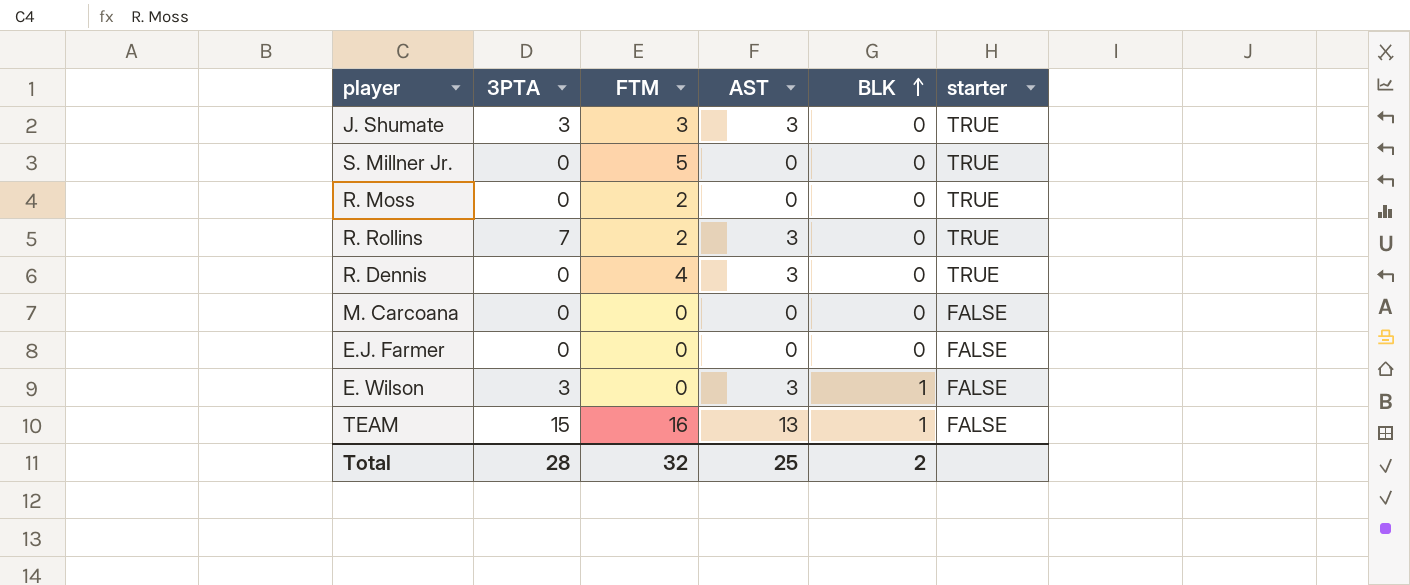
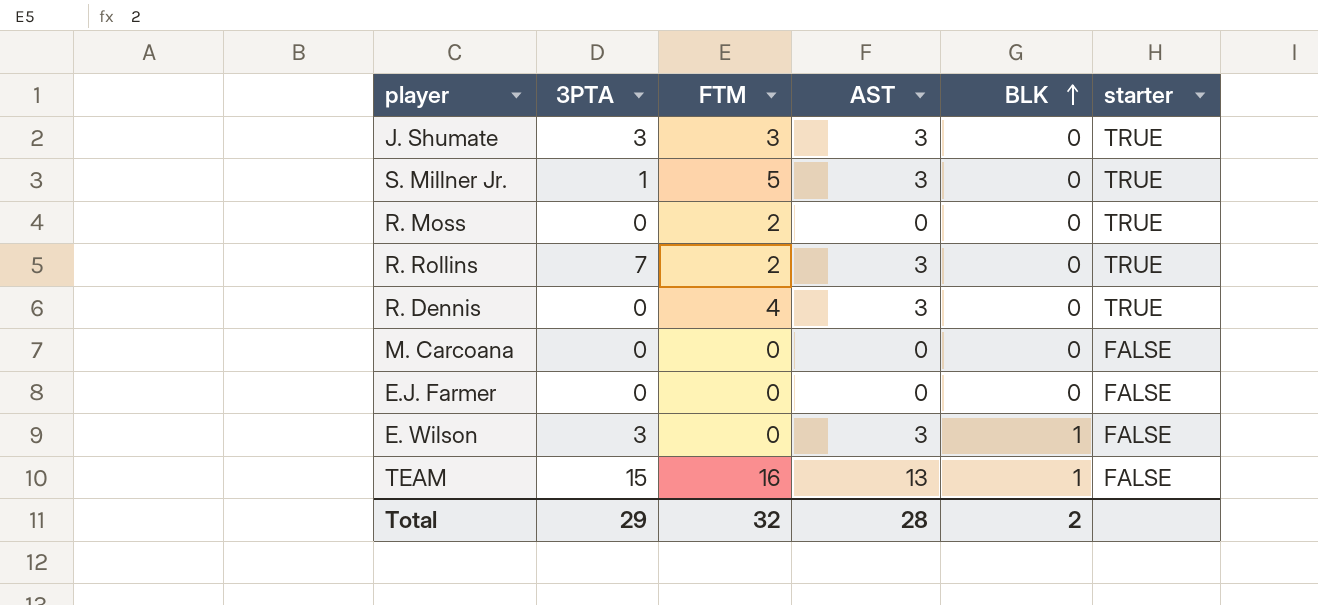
S. Millner Jr. | 3PTA: 0 -> 1
S. Millner Jr. | AST: 0 -> 3
Total | 3PTA: 28 -> 29
Total | AST: 25 -> 28

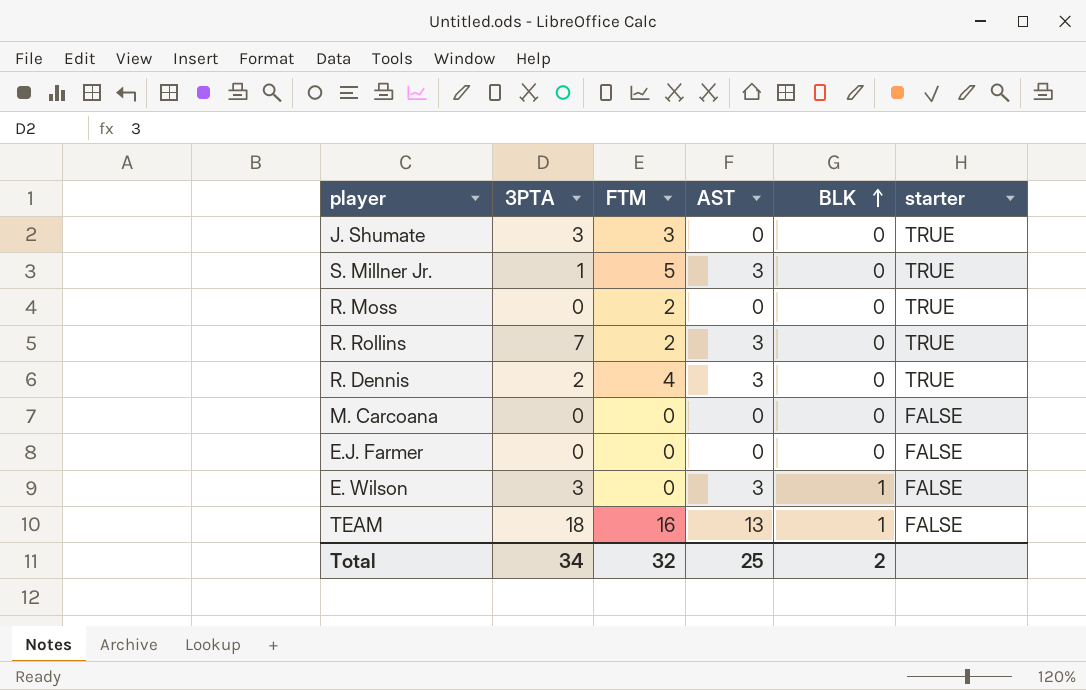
J. Shumate | AST: 3 -> 0
R. Dennis | 3PTA: 0 -> 2
TEAM | 3PTA: 15 -> 18
Total | 3PTA: 29 -> 34
Total | AST: 28 -> 25

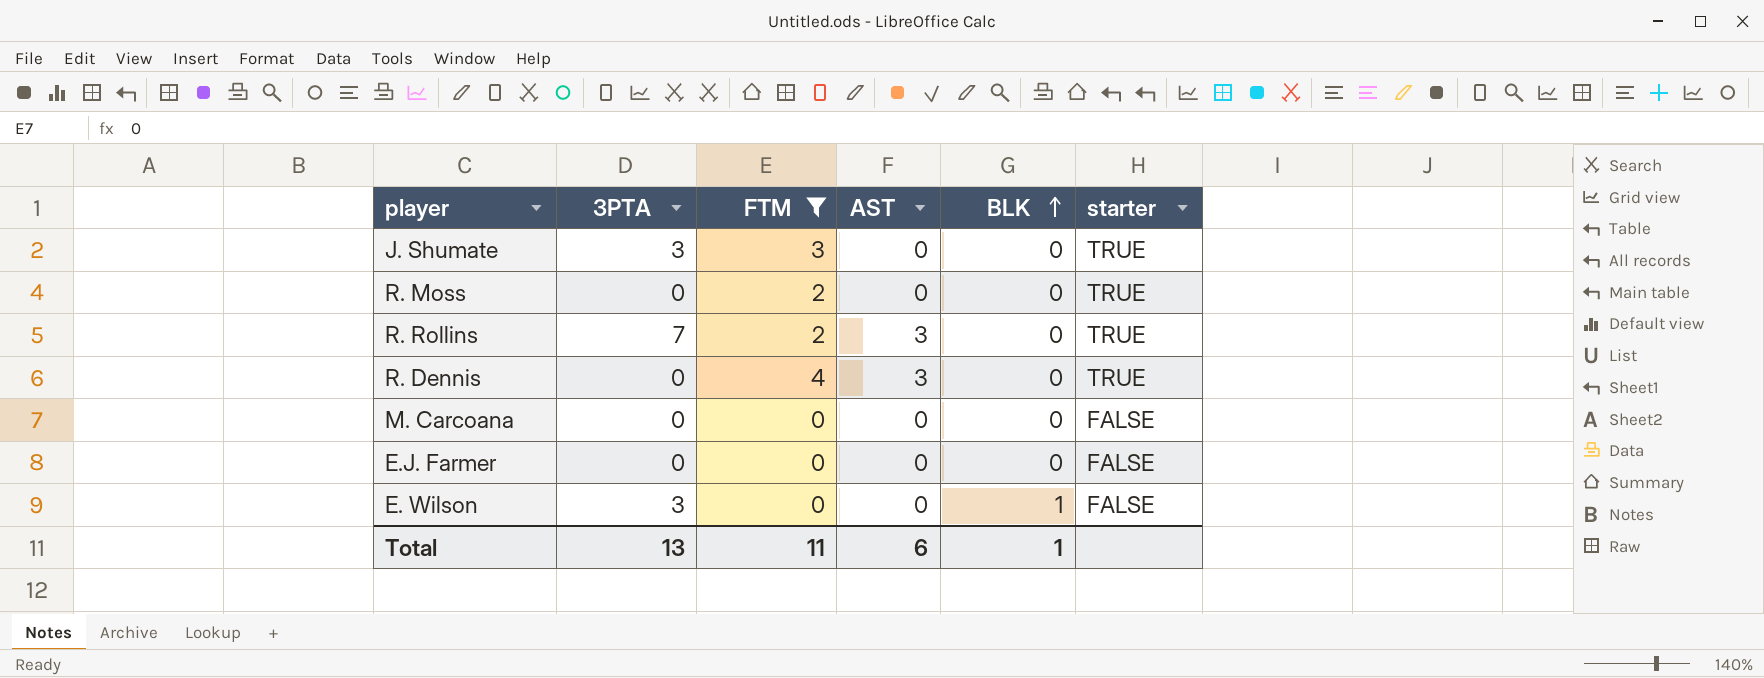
filter: none -> FTM <= 4
R. Dennis | 3PTA: 2 -> 0
E. Wilson | AST: 3 -> 0
Total | 3PTA: 34 -> 13
Total | FTM: 32 -> 11
Total | AST: 25 -> 6
Total | BLK: 2 -> 1

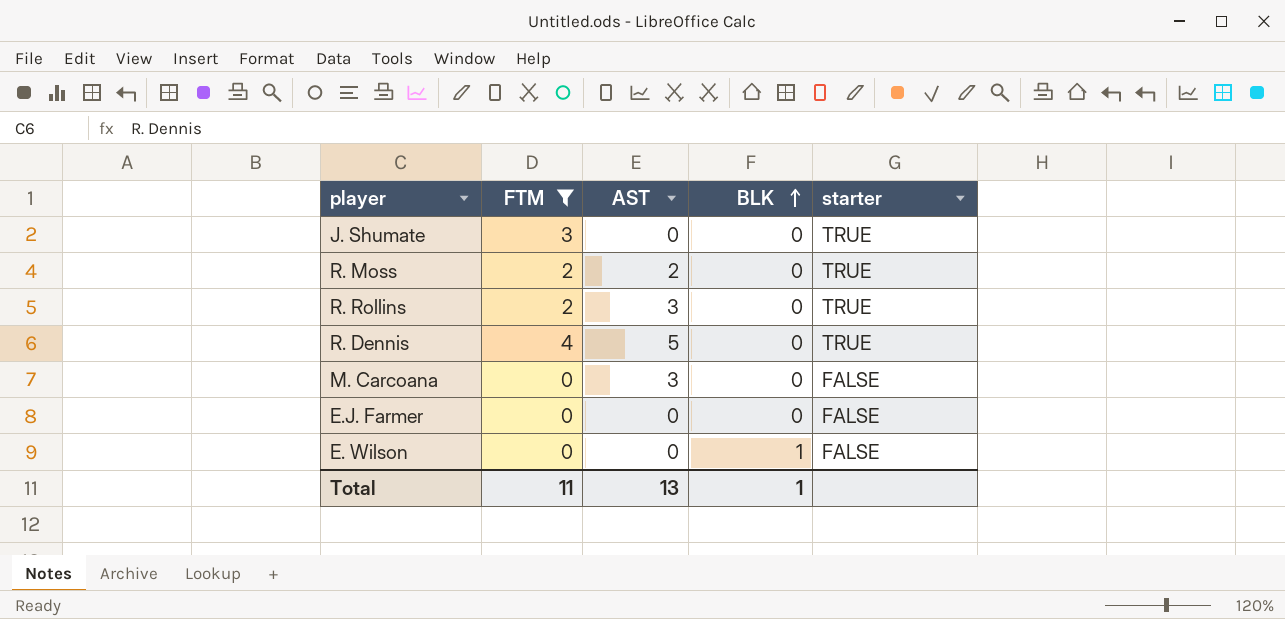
column 3PTA | position: 2 -> none
R. Moss | AST: 0 -> 2
R. Dennis | AST: 3 -> 5
M. Carcoana | AST: 0 -> 3
Total | AST: 6 -> 13

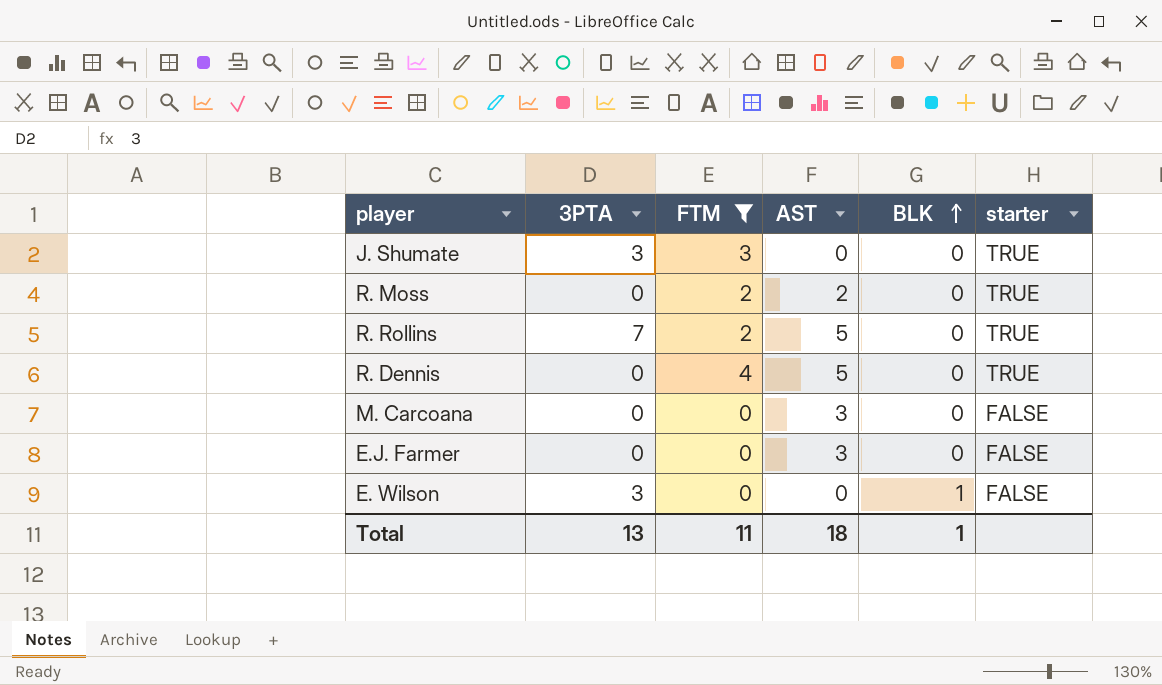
column 3PTA | position: none -> 2
R. Rollins | AST: 3 -> 5
E.J. Farmer | AST: 0 -> 3
Total | AST: 13 -> 18

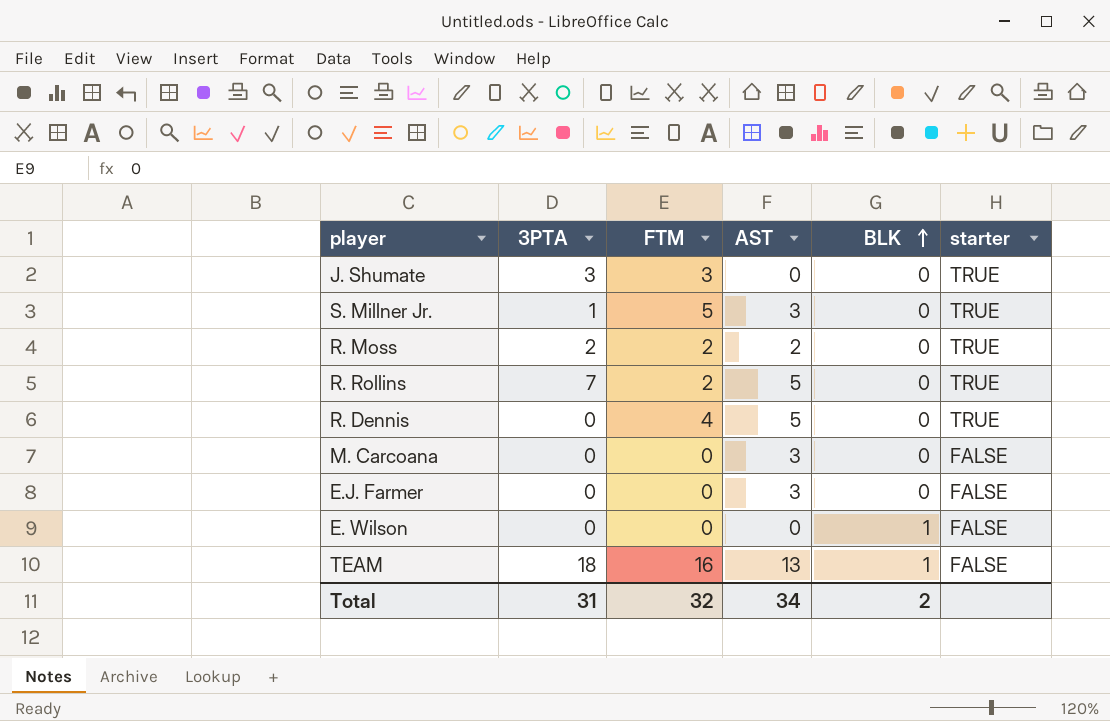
filter: FTM <= 4 -> none
R. Moss | 3PTA: 0 -> 2
E. Wilson | 3PTA: 3 -> 0
Total | 3PTA: 13 -> 31
Total | FTM: 11 -> 32
Total | AST: 18 -> 34
Total | BLK: 1 -> 2

